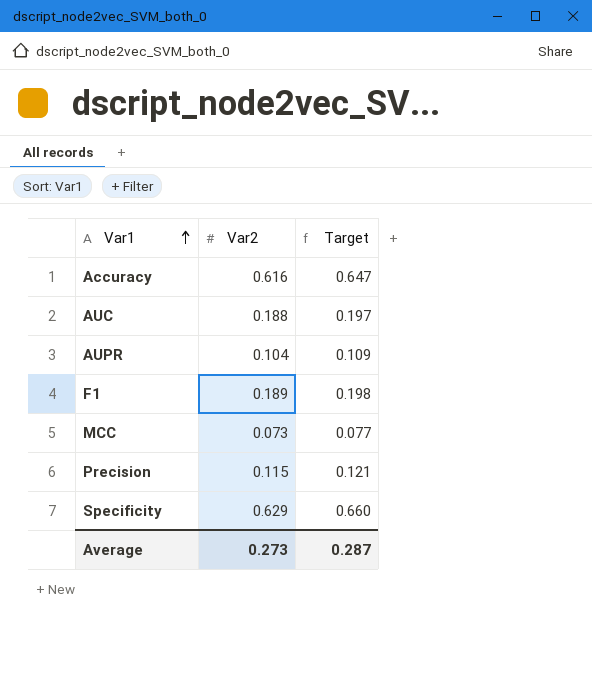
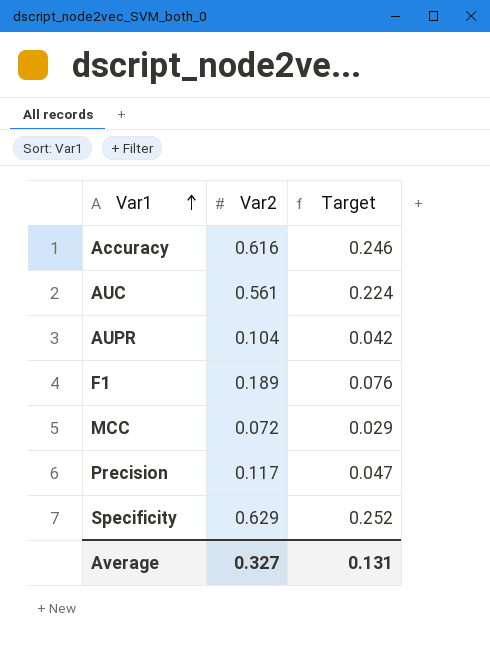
column Target | formula: [Var2] * 1.05 -> [Var2] * 0.4
AUC | Var2: 0.188 -> 0.561
MCC | Var2: 0.073 -> 0.072
Precision | Var2: 0.115 -> 0.117
Average | Var2: 0.273 -> 0.327
Average | Target: 0.287 -> 0.131

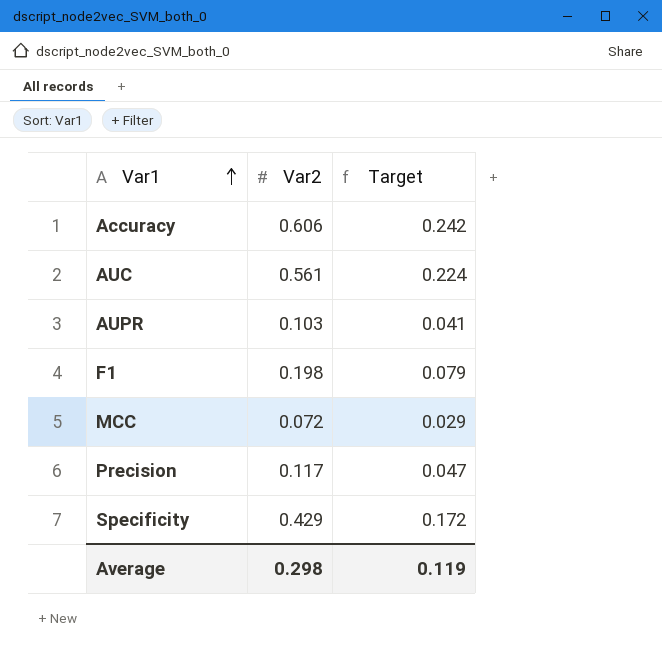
Accuracy | Var2: 0.616 -> 0.606
Accuracy | Target: 0.246 -> 0.242
AUPR | Var2: 0.104 -> 0.103
AUPR | Target: 0.042 -> 0.041
F1 | Var2: 0.189 -> 0.198
F1 | Target: 0.076 -> 0.079
Specificity | Var2: 0.629 -> 0.429
Specificity | Target: 0.252 -> 0.172
Average | Var2: 0.327 -> 0.298
Average | Target: 0.131 -> 0.119

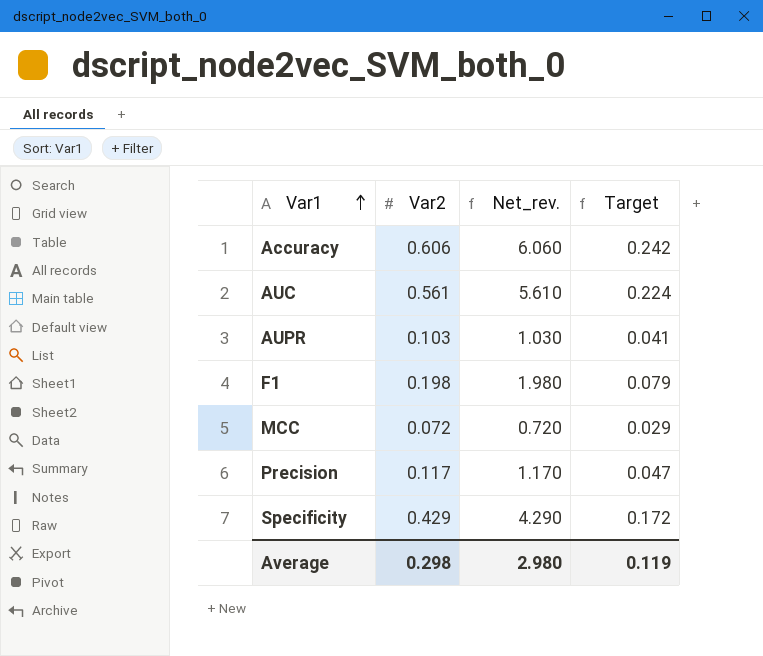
column Net_rev. | formula: none -> [Var2] * 10

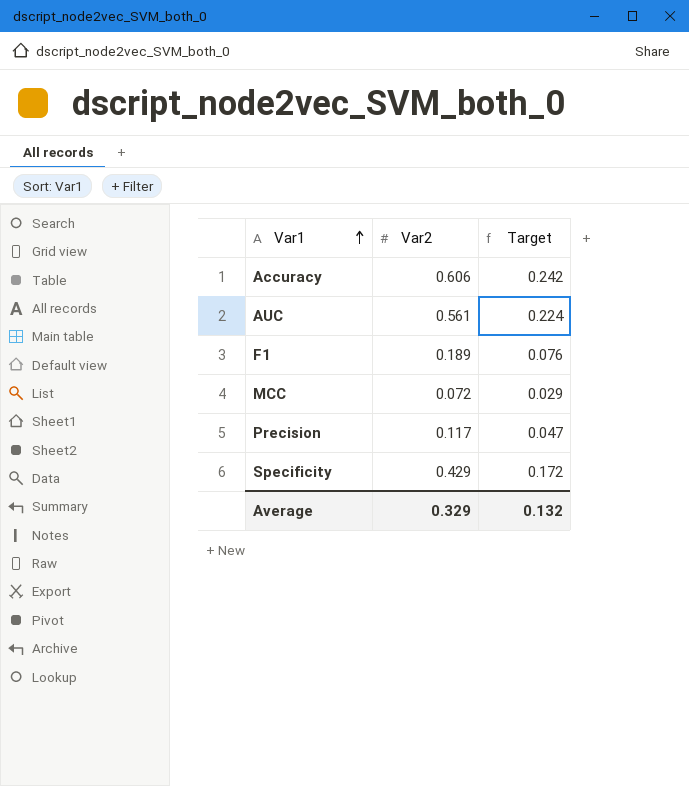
column Net_rev. | formula: [Var2] * 10 -> none
row AUPR: 0.103 | 1.030 | 0.041 -> none
F1 | Var2: 0.198 -> 0.189
F1 | Target: 0.079 -> 0.076
Average | Var2: 0.298 -> 0.329
Average | Target: 0.119 -> 0.132

